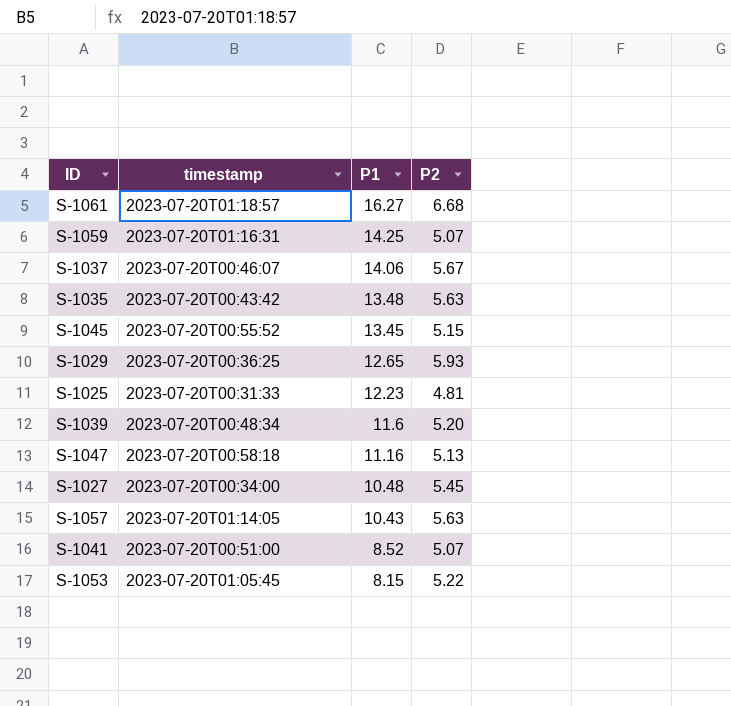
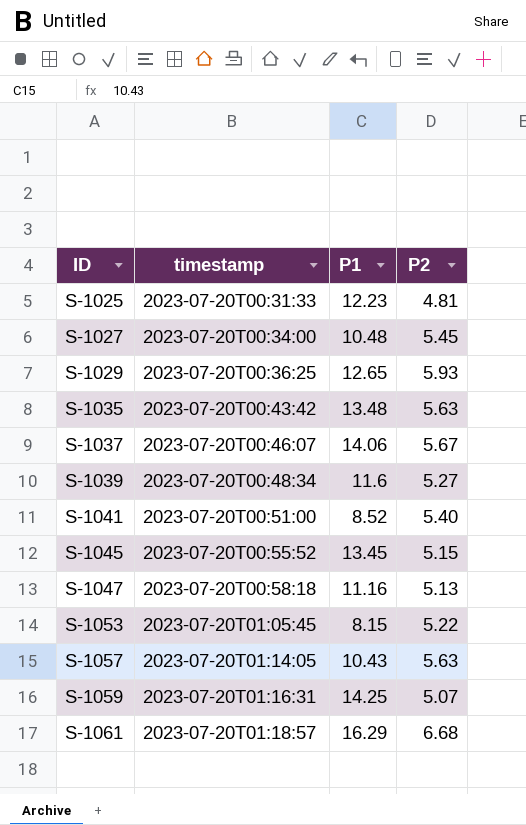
row order: P1 descending -> ID ascending
S-1039 | P2: 5.20 -> 5.27
S-1041 | P2: 5.07 -> 5.40
S-1061 | P1: 16.27 -> 16.29

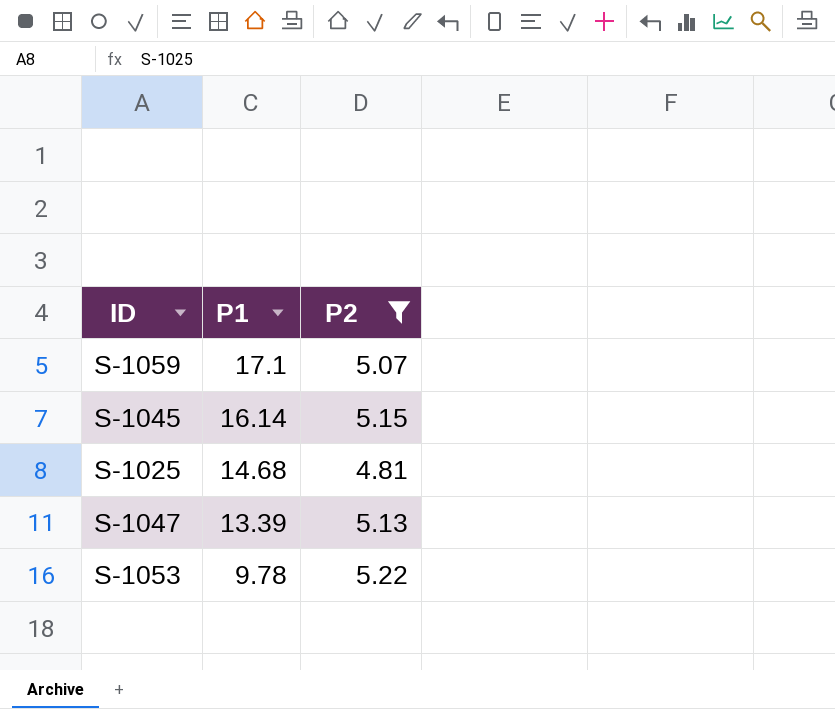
filter: none -> P2 <= 5.22
row order: ID ascending -> P1 descending
column timestamp | position: 2 -> none
S-1059 | P1: 14.25 -> 17.1
S-1045 | P1: 13.45 -> 16.14
S-1025 | P1: 12.23 -> 14.68
S-1047 | P1: 11.16 -> 13.39
S-1053 | P1: 8.15 -> 9.78

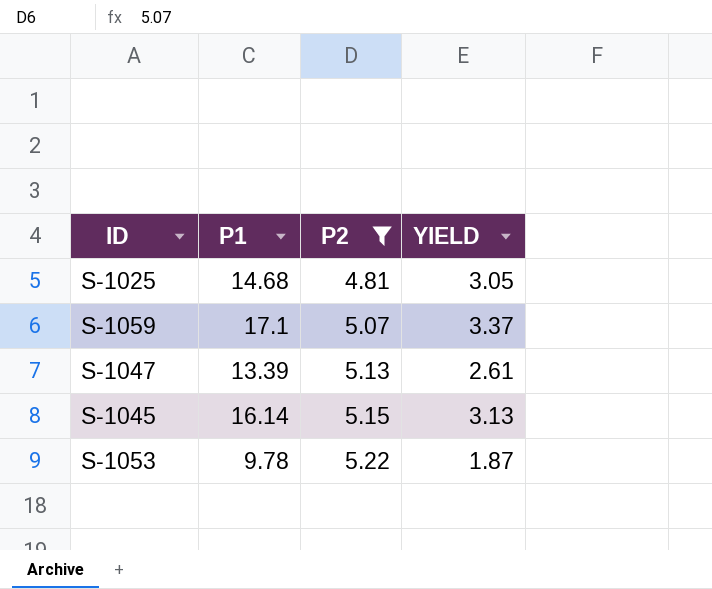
row order: P1 descending -> P2 ascending
column YIELD | formula: none -> [P1] / [P2]

